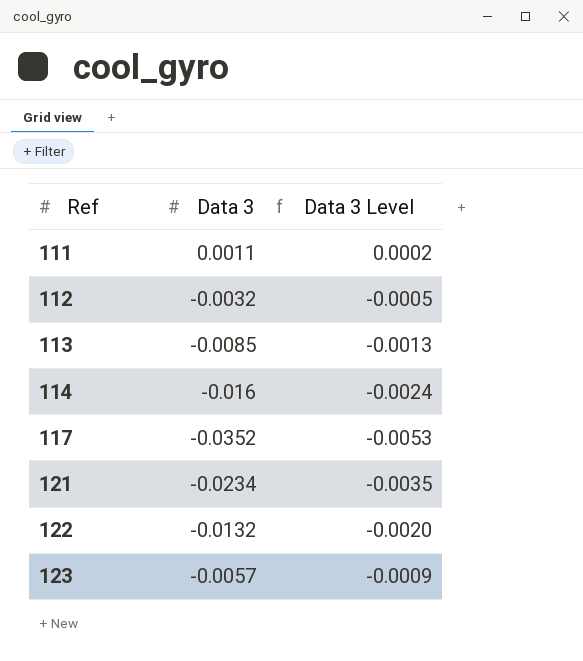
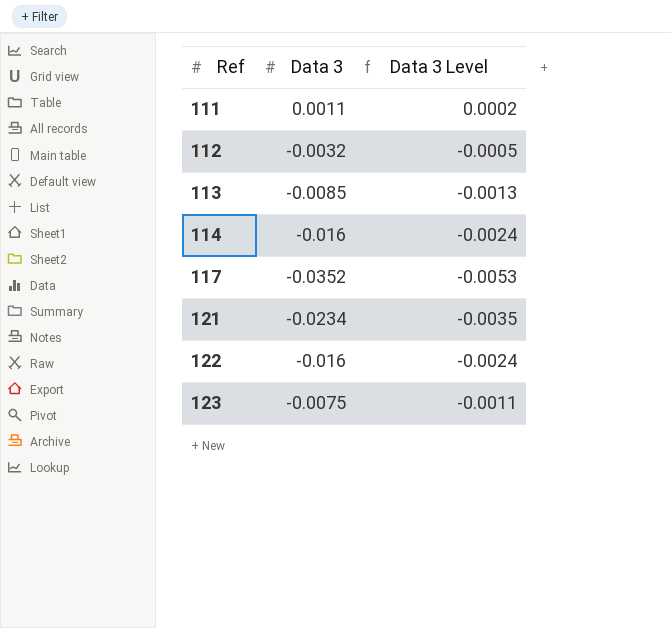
122 | Data 3: -0.0132 -> -0.016
122 | Data 3 Level: -0.0020 -> -0.0024
123 | Data 3: -0.0057 -> -0.0075
123 | Data 3 Level: -0.0009 -> -0.0011

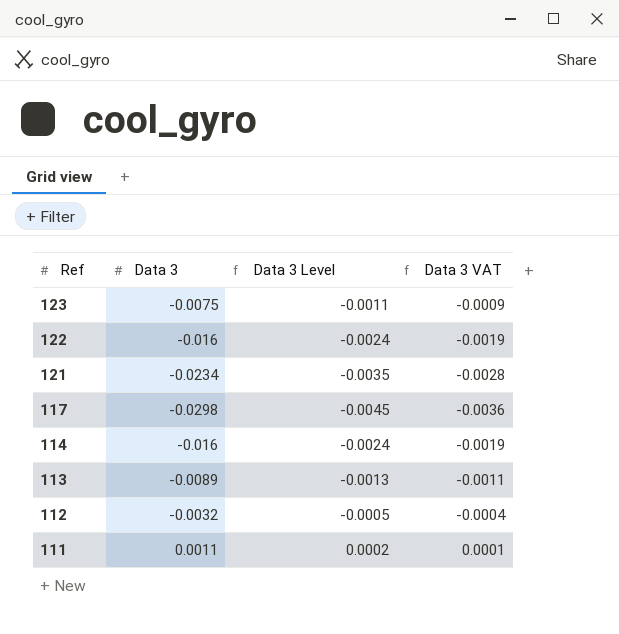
row order: Ref ascending -> Ref descending
column Data 3 VAT | formula: none -> [Data 3] * 0.12
117 | Data 3: -0.0352 -> -0.0298
117 | Data 3 Level: -0.0053 -> -0.0045
113 | Data 3: -0.0085 -> -0.0089

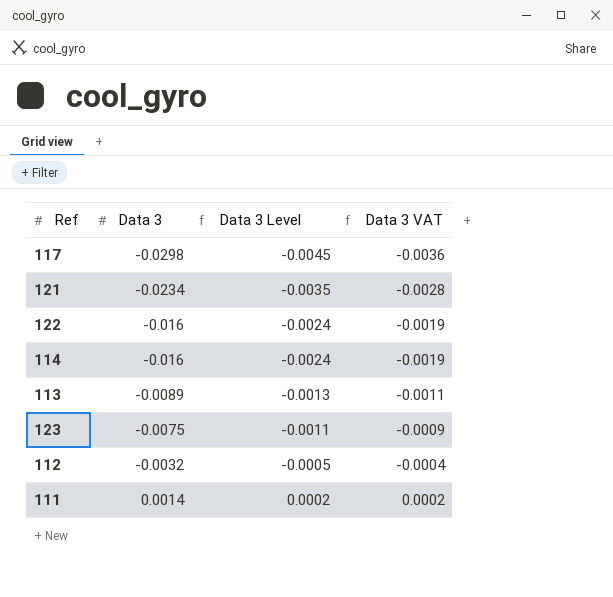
row order: Ref descending -> Data 3 ascending
111 | Data 3: 0.0011 -> 0.0014
111 | Data 3 VAT: 0.0001 -> 0.0002

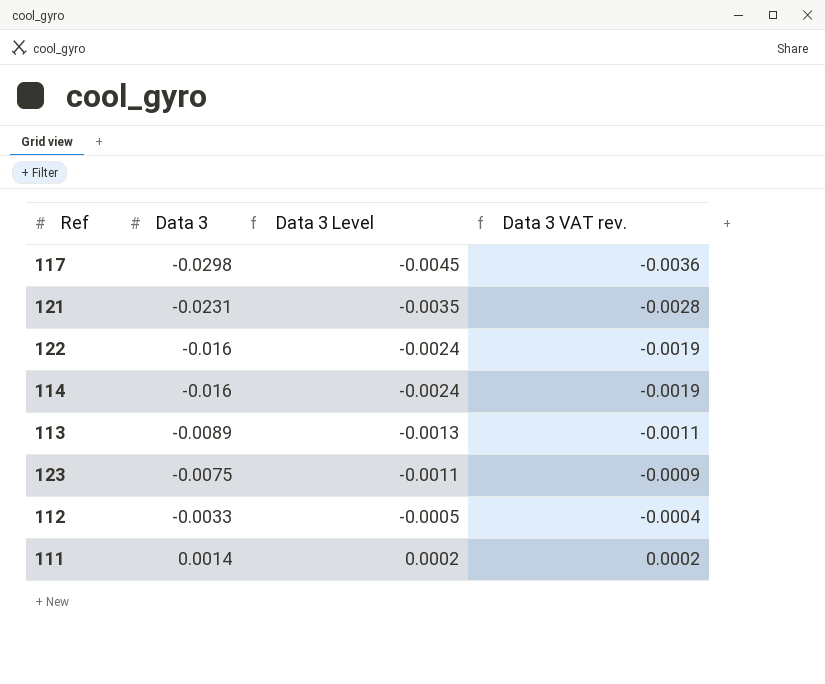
column name: Data 3 VAT -> Data 3 VAT rev.
121 | Data 3: -0.0234 -> -0.0231
112 | Data 3: -0.0032 -> -0.0033

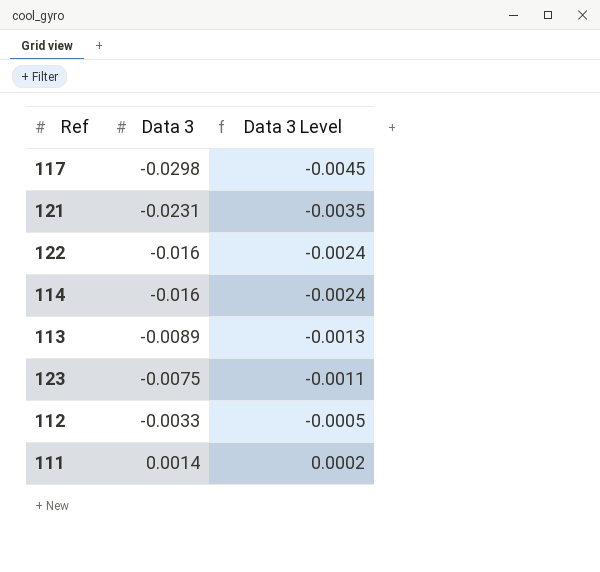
column Data 3 VAT rev. | formula: [Data 3] * 0.12 -> none

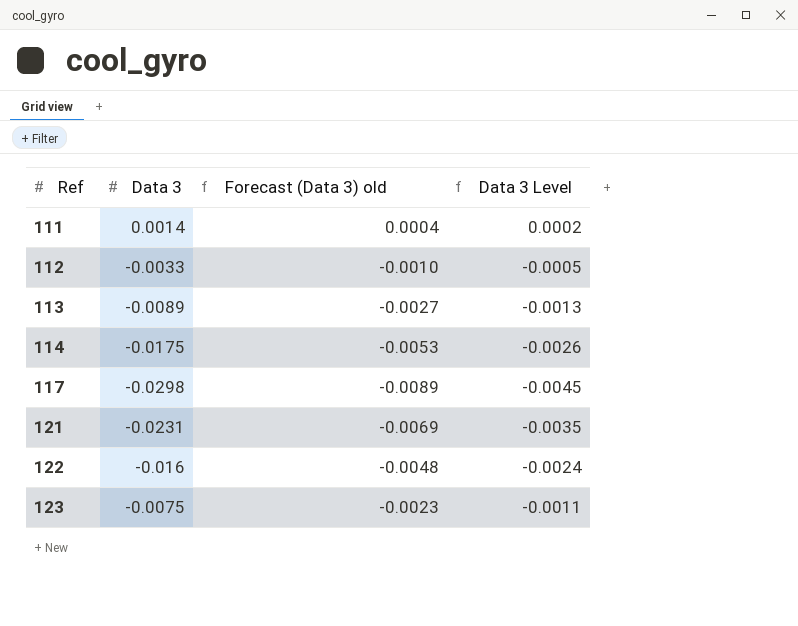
row order: Data 3 ascending -> Ref ascending
column Forecast (Data 3) old | formula: none -> [Data 3] * 0.3
114 | Data 3: -0.016 -> -0.0175
114 | Data 3 Level: -0.0024 -> -0.0026

